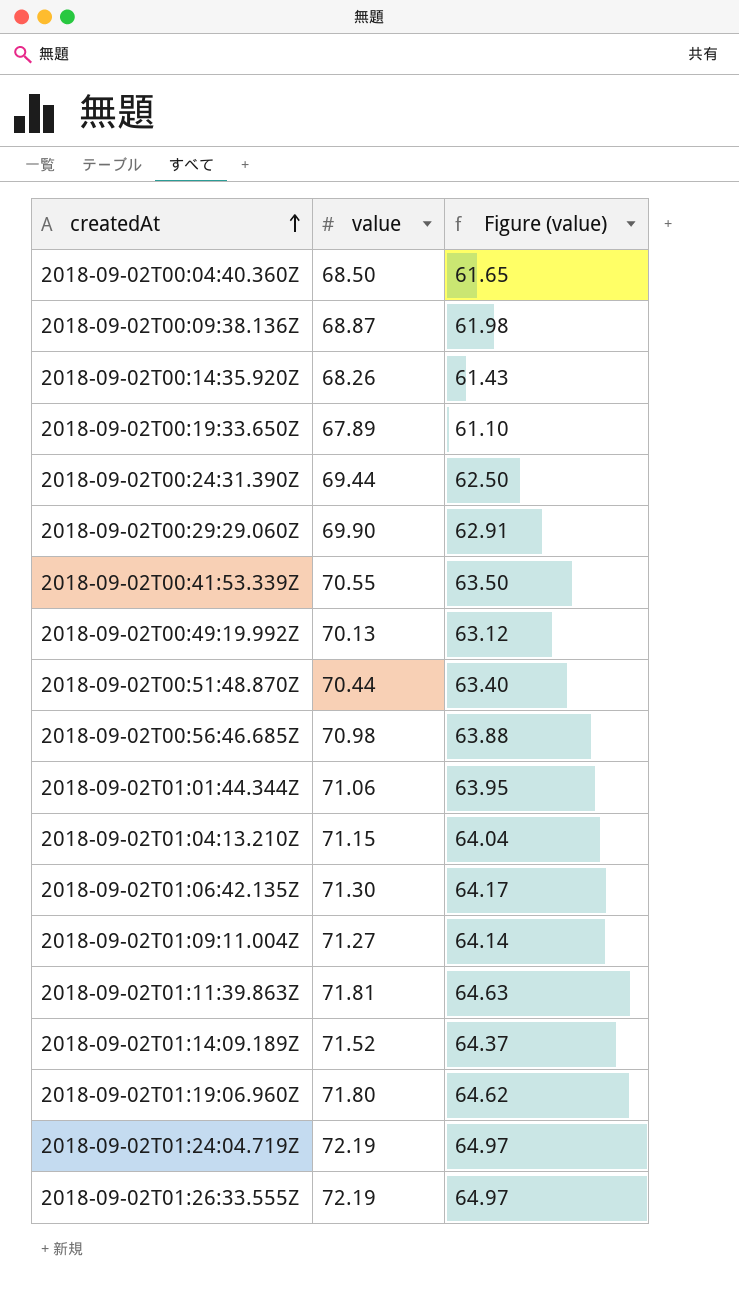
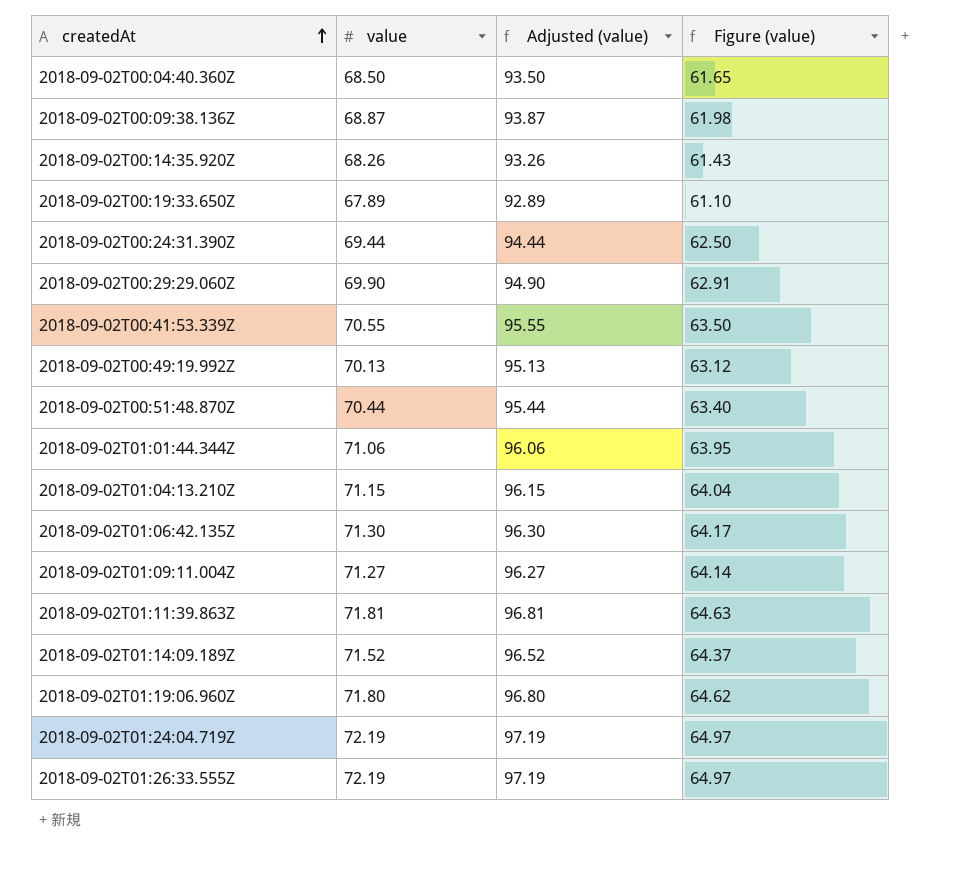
column Adjusted (value) | formula: none -> [value] + 25
row 2018-09-02T00:56:46.685Z: 70.98 | 63.88 -> none

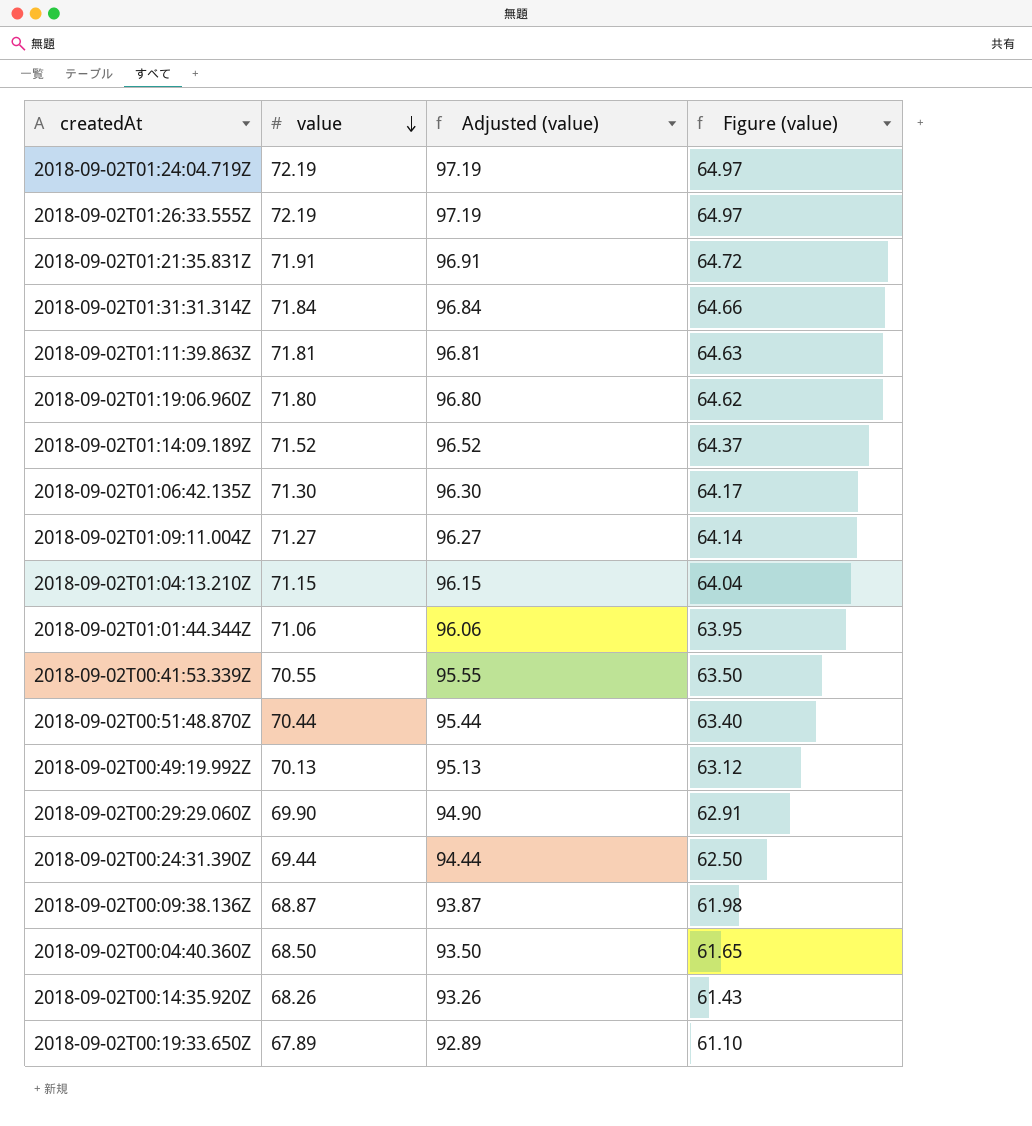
row order: createdAt ascending -> value descending
row 2018-09-02T01:21:35.831Z: none -> 71.91 | 96.91 | 64.72
row 2018-09-02T01:31:31.314Z: none -> 71.84 | 96.84 | 64.66

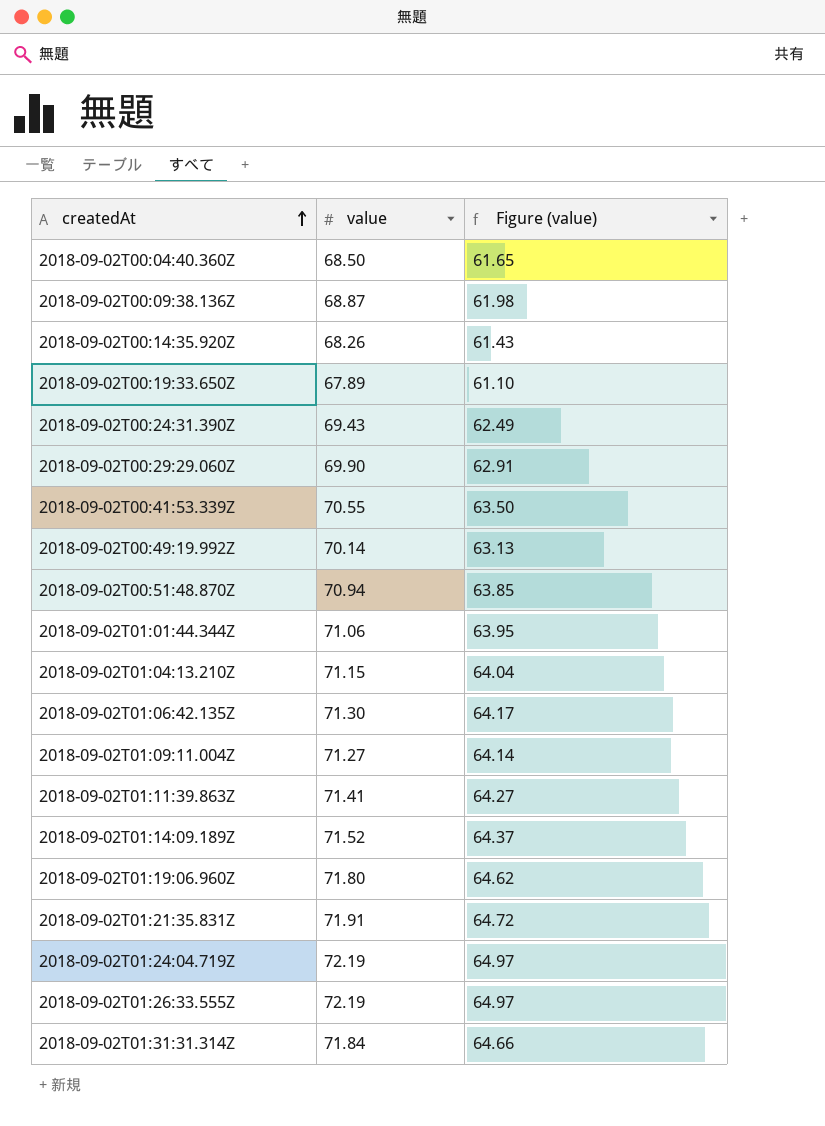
row order: value descending -> createdAt ascending
column Adjusted (value) | formula: [value] + 25 -> none
2018-09-02T00:24:31.390Z | value: 69.44 -> 69.43
2018-09-02T00:24:31.390Z | Figure (value): 62.50 -> 62.49
2018-09-02T00:49:19.992Z | value: 70.13 -> 70.14
2018-09-02T00:49:19.992Z | Figure (value): 63.12 -> 63.13
2018-09-02T00:51:48.870Z | value: 70.44 -> 70.94
2018-09-02T00:51:48.870Z | Figure (value): 63.40 -> 63.85
2018-09-02T01:11:39.863Z | value: 71.81 -> 71.41
2018-09-02T01:11:39.863Z | Figure (value): 64.63 -> 64.27

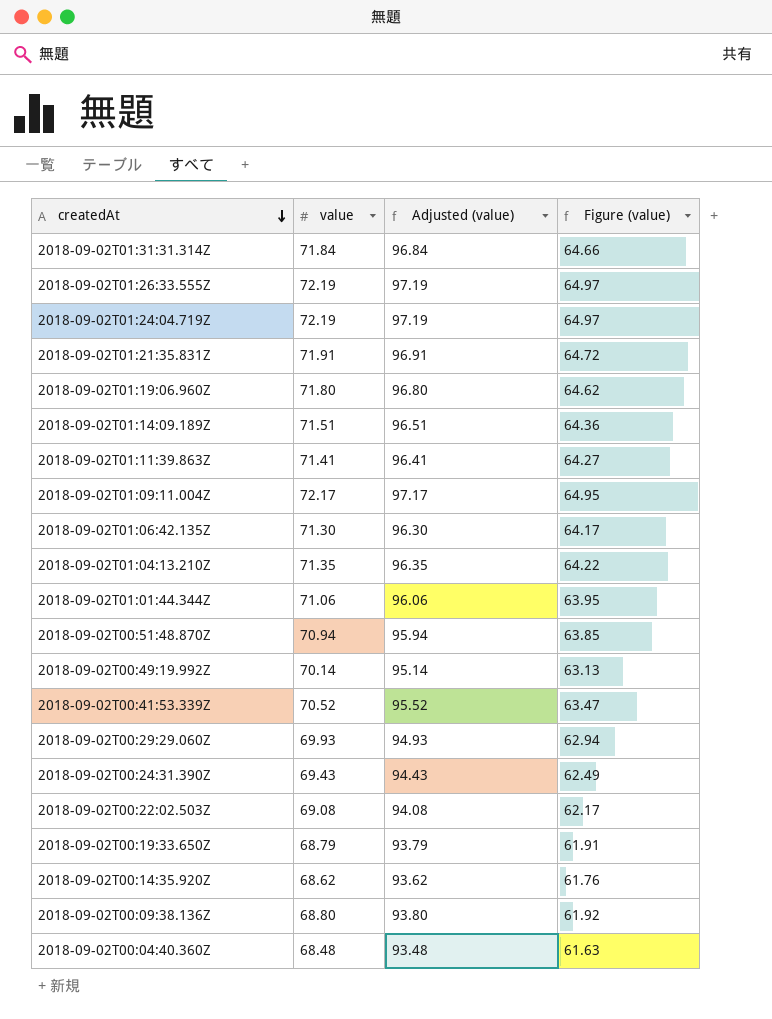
row order: createdAt ascending -> createdAt descending
column Adjusted (value) | formula: none -> [value] + 25
2018-09-02T01:14:09.189Z | value: 71.52 -> 71.51
2018-09-02T01:14:09.189Z | Figure (value): 64.37 -> 64.36
2018-09-02T01:09:11.004Z | value: 71.27 -> 72.17
2018-09-02T01:09:11.004Z | Figure (value): 64.14 -> 64.95
2018-09-02T01:04:13.210Z | value: 71.15 -> 71.35
2018-09-02T01:04:13.210Z | Figure (value): 64.04 -> 64.22
2018-09-02T00:41:53.339Z | value: 70.55 -> 70.52
2018-09-02T00:41:53.339Z | Figure (value): 63.50 -> 63.47
2018-09-02T00:29:29.060Z | value: 69.90 -> 69.93
2018-09-02T00:29:29.060Z | Figure (value): 62.91 -> 62.94
row 2018-09-02T00:22:02.503Z: none -> 69.08 | 94.08 | 62.17
2018-09-02T00:19:33.650Z | value: 67.89 -> 68.79
2018-09-02T00:19:33.650Z | Figure (value): 61.10 -> 61.91
2018-09-02T00:14:35.920Z | value: 68.26 -> 68.62
2018-09-02T00:14:35.920Z | Figure (value): 61.43 -> 61.76
2018-09-02T00:09:38.136Z | value: 68.87 -> 68.80
2018-09-02T00:09:38.136Z | Figure (value): 61.98 -> 61.92
2018-09-02T00:04:40.360Z | value: 68.50 -> 68.48
2018-09-02T00:04:40.360Z | Figure (value): 61.65 -> 61.63

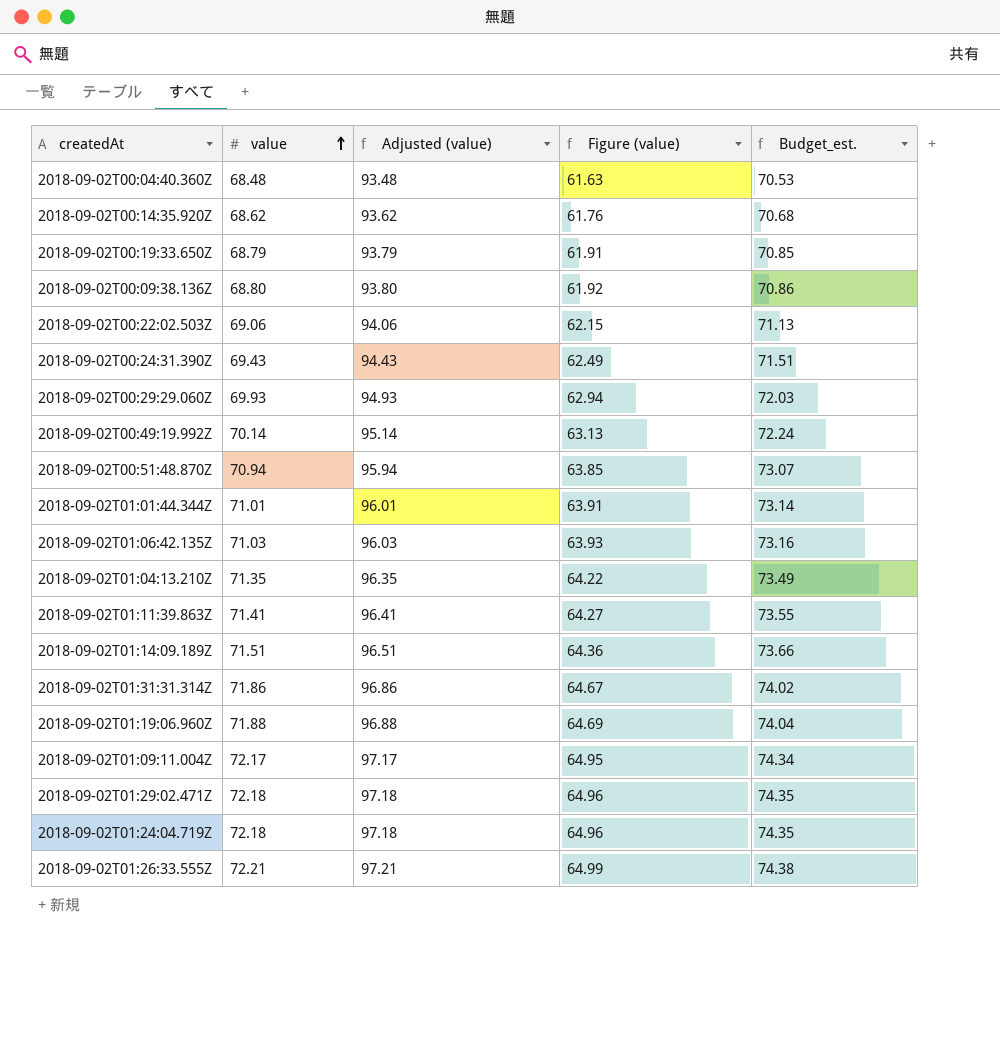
row order: createdAt descending -> value ascending
column Budget_est. | formula: none -> [value] * 1.03
row 2018-09-02T01:21:35.831Z: 71.91 | 96.91 | 64.72 -> none
row 2018-09-02T00:41:53.339Z: 70.52 | 95.52 | 63.47 -> none
2018-09-02T00:22:02.503Z | value: 69.08 -> 69.06
2018-09-02T00:22:02.503Z | Adjusted (value): 94.08 -> 94.06
2018-09-02T00:22:02.503Z | Figure (value): 62.17 -> 62.15
2018-09-02T01:01:44.344Z | value: 71.06 -> 71.01
2018-09-02T01:01:44.344Z | Adjusted (value): 96.06 -> 96.01
2018-09-02T01:01:44.344Z | Figure (value): 63.95 -> 63.91
2018-09-02T01:06:42.135Z | value: 71.30 -> 71.03
2018-09-02T01:06:42.135Z | Adjusted (value): 96.30 -> 96.03
2018-09-02T01:06:42.135Z | Figure (value): 64.17 -> 63.93
2018-09-02T01:31:31.314Z | value: 71.84 -> 71.86
2018-09-02T01:31:31.314Z | Adjusted (value): 96.84 -> 96.86
2018-09-02T01:31:31.314Z | Figure (value): 64.66 -> 64.67
2018-09-02T01:19:06.960Z | value: 71.80 -> 71.88
2018-09-02T01:19:06.960Z | Adjusted (value): 96.80 -> 96.88
2018-09-02T01:19:06.960Z | Figure (value): 64.62 -> 64.69
row 2018-09-02T01:29:02.471Z: none -> 72.18 | 97.18 | 64.96 | 74.35
2018-09-02T01:24:04.719Z | value: 72.19 -> 72.18
2018-09-02T01:24:04.719Z | Adjusted (value): 97.19 -> 97.18
2018-09-02T01:24:04.719Z | Figure (value): 64.97 -> 64.96
2018-09-02T01:26:33.555Z | value: 72.19 -> 72.21
2018-09-02T01:26:33.555Z | Adjusted (value): 97.19 -> 97.21
2018-09-02T01:26:33.555Z | Figure (value): 64.97 -> 64.99

